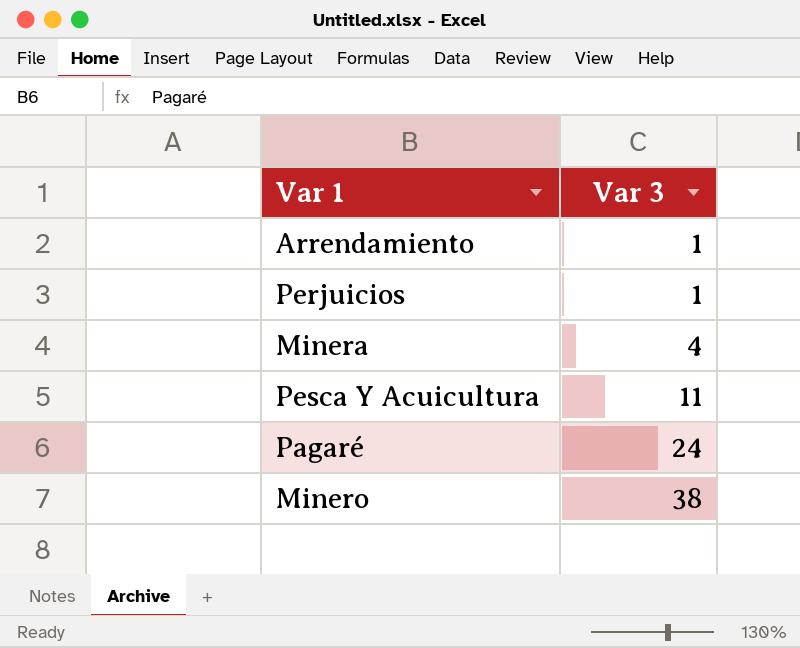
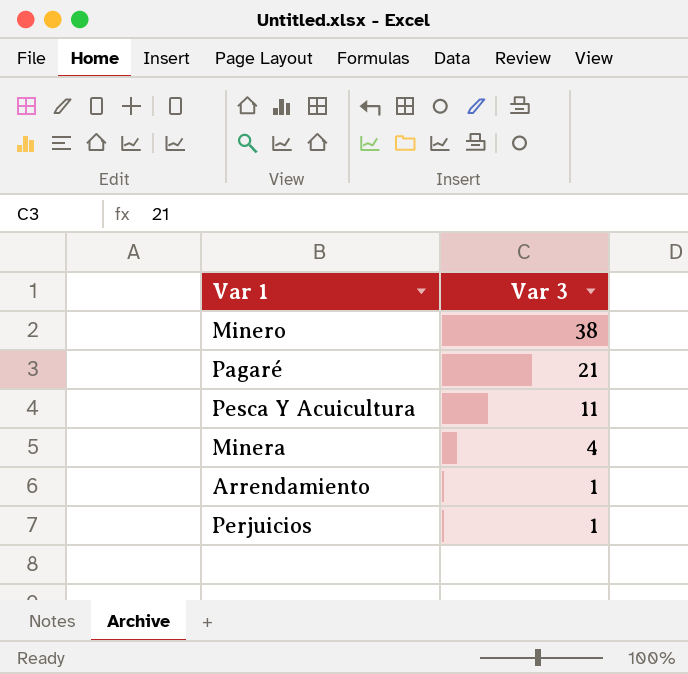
row order: Var 3 ascending -> Var 3 descending
Pagaré | Var 3: 24 -> 21

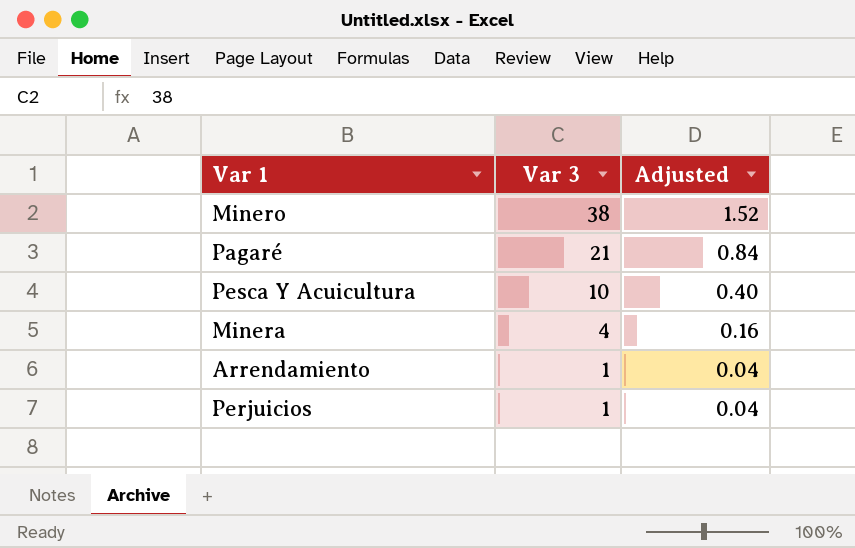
column Adjusted | formula: none -> [Var 3] * 0.04
Pesca Y Acuicultura | Var 3: 11 -> 10

